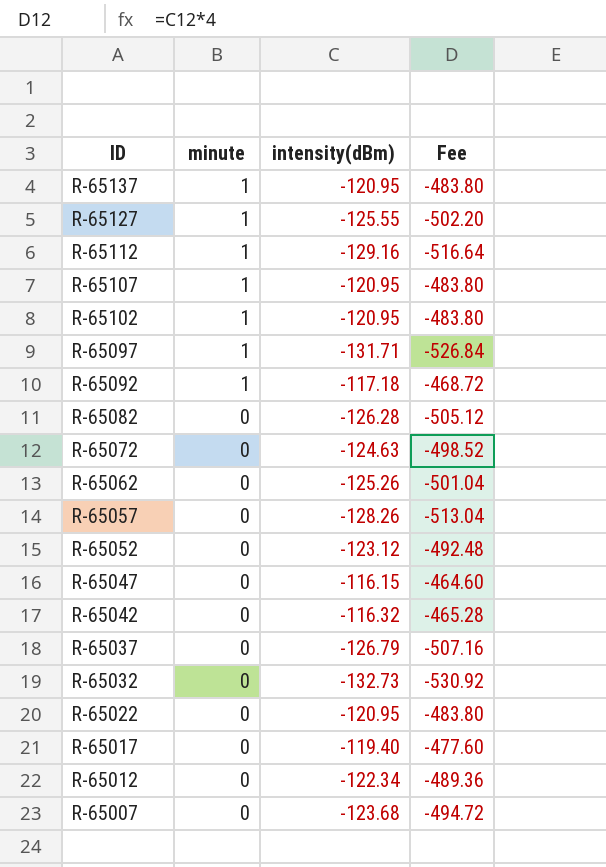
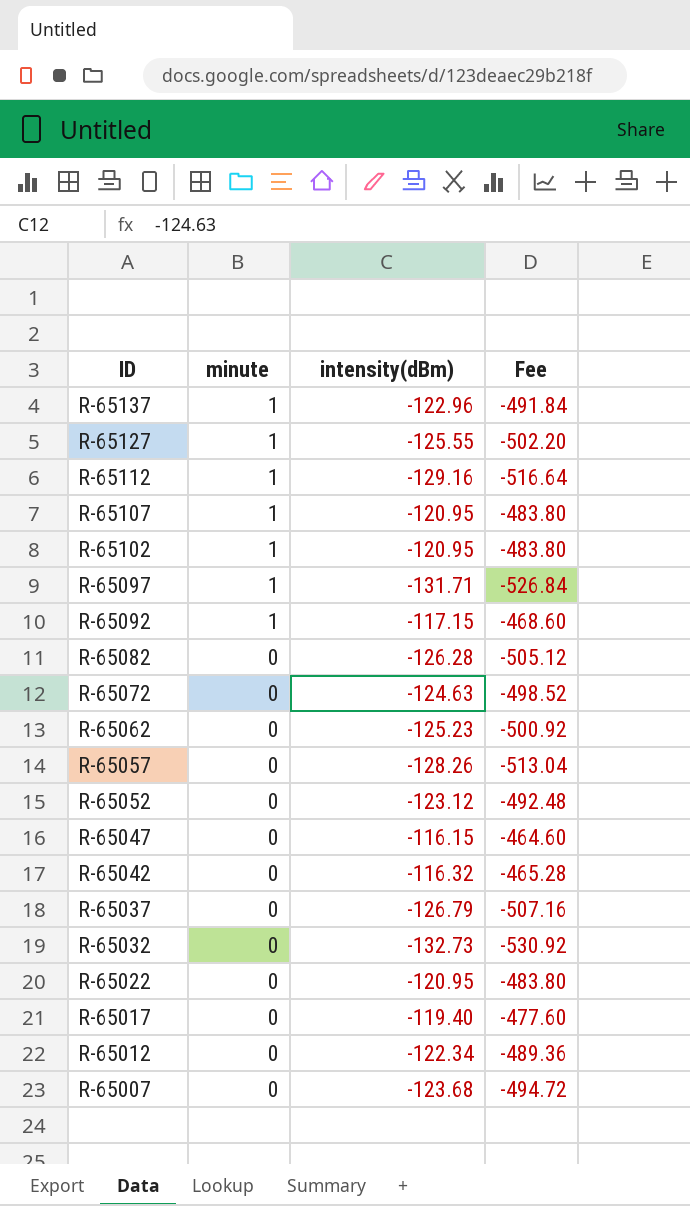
R-65137 | intensity(dBm): -120.95 -> -122.96
R-65137 | Fee: -483.80 -> -491.84
R-65092 | intensity(dBm): -117.18 -> -117.15
R-65092 | Fee: -468.72 -> -468.60
R-65062 | intensity(dBm): -125.26 -> -125.23
R-65062 | Fee: -501.04 -> -500.92

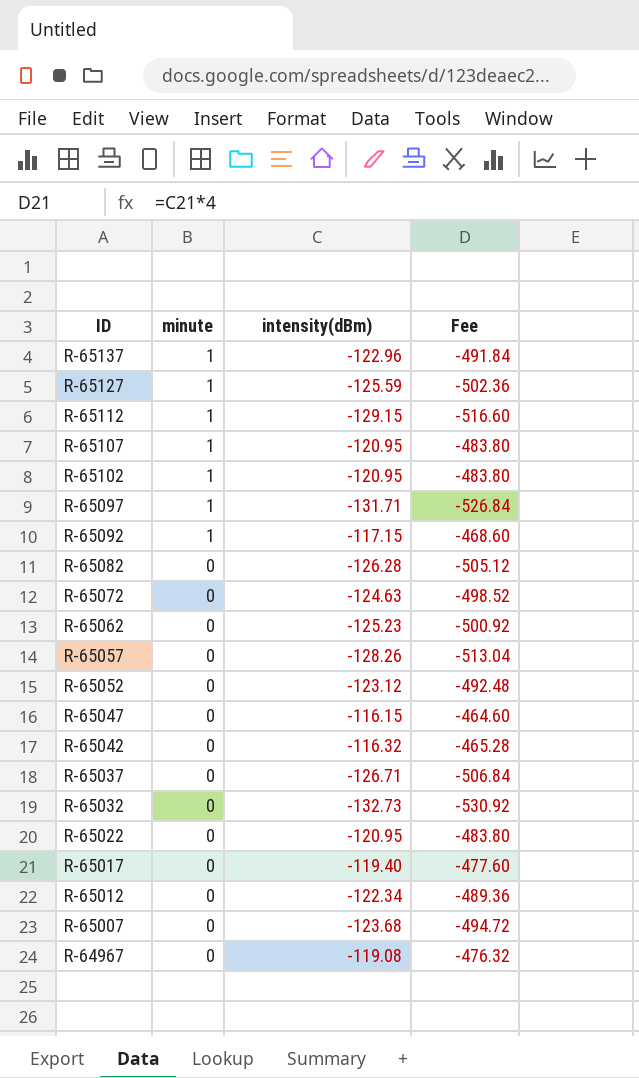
R-65127 | intensity(dBm): -125.55 -> -125.59
R-65127 | Fee: -502.20 -> -502.36
R-65112 | intensity(dBm): -129.16 -> -129.15
R-65112 | Fee: -516.64 -> -516.60
R-65037 | intensity(dBm): -126.79 -> -126.71
R-65037 | Fee: -507.16 -> -506.84
row R-64967: none -> 0 | -119.08 | -476.32

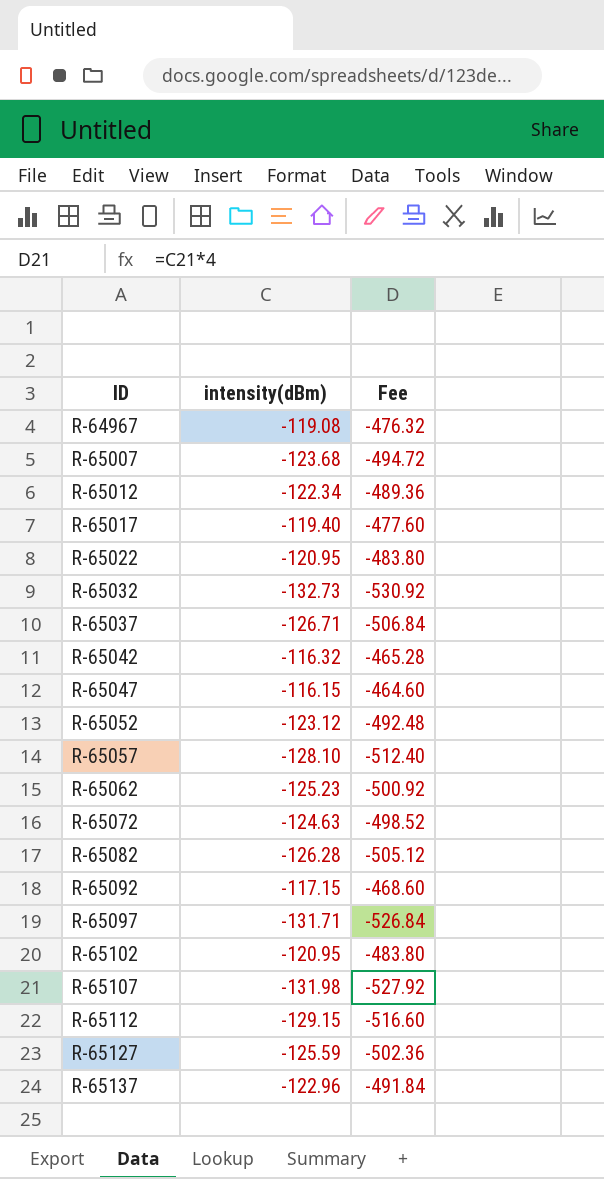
row order: ID descending -> ID ascending
column minute | position: 2 -> none
R-65057 | intensity(dBm): -128.26 -> -128.10
R-65057 | Fee: -513.04 -> -512.40
R-65107 | intensity(dBm): -120.95 -> -131.98
R-65107 | Fee: -483.80 -> -527.92

